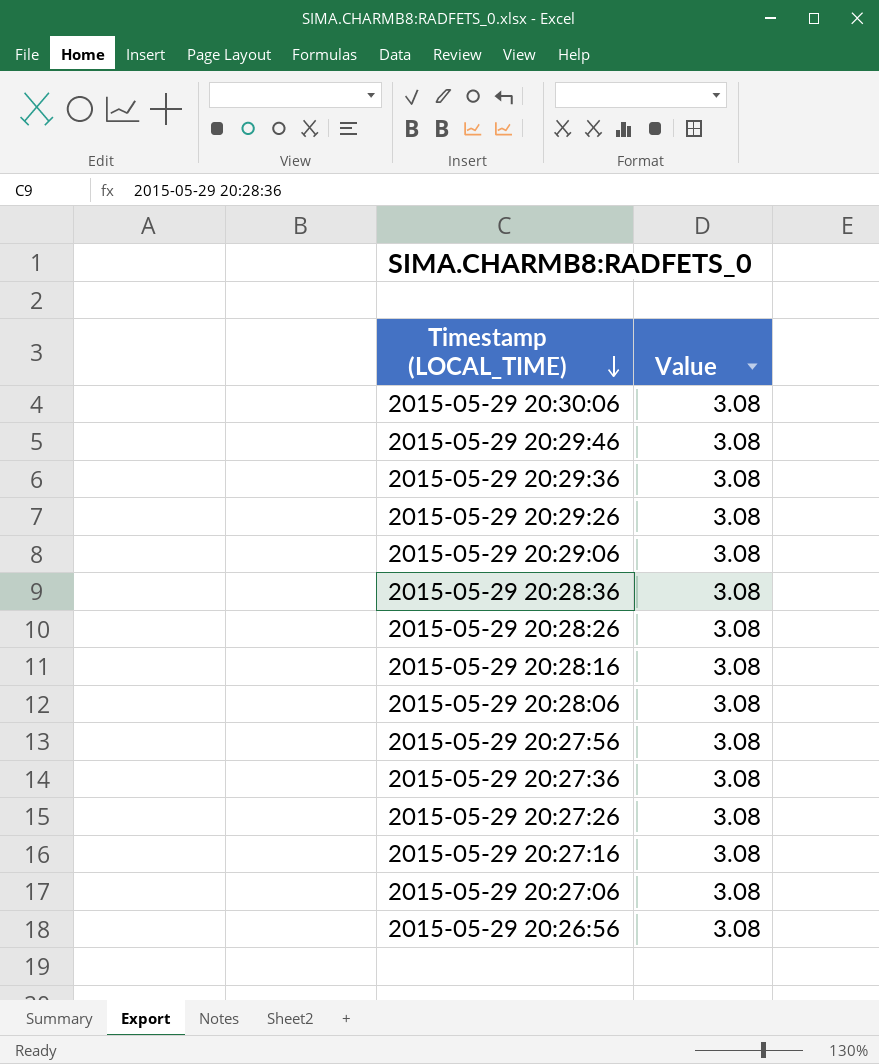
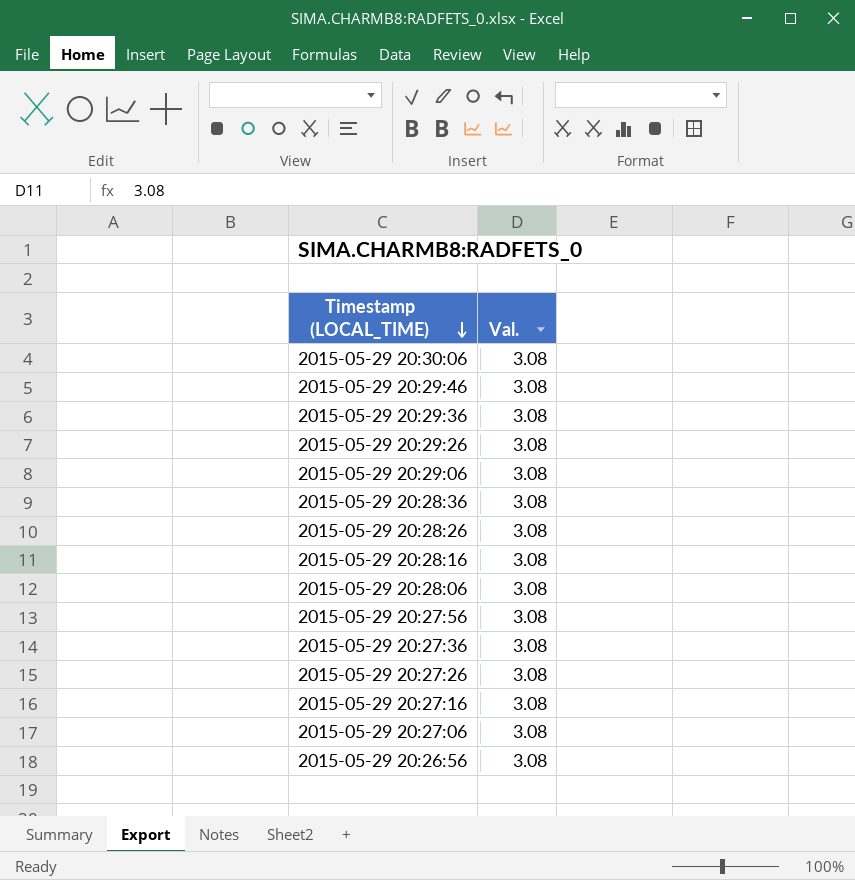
column name: Value -> Val.

